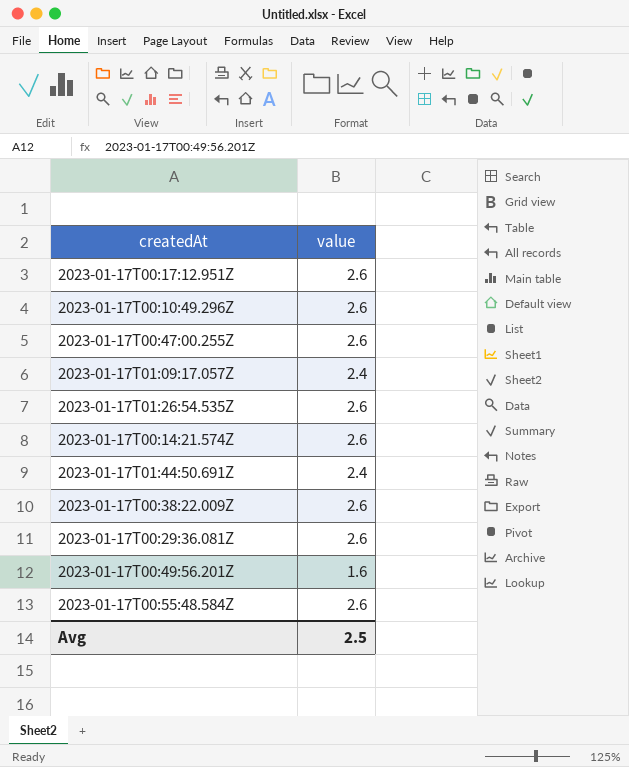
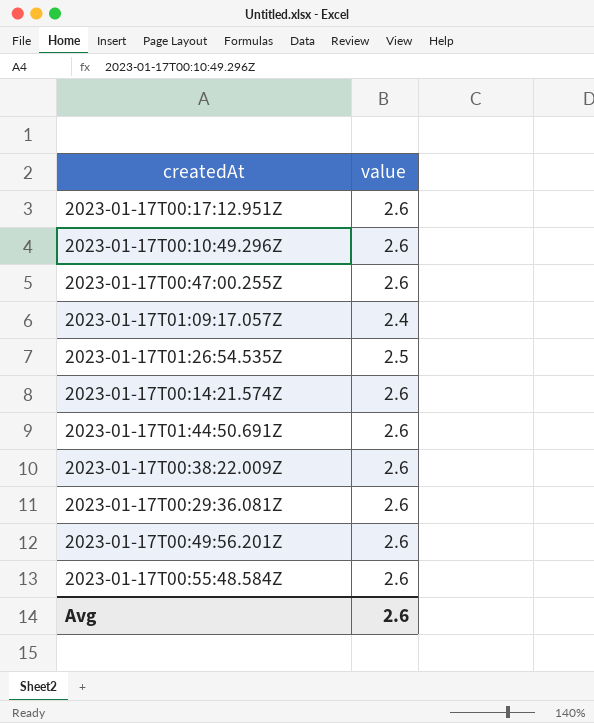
2023-01-17T01:26:54.535Z | value: 2.6 -> 2.5
2023-01-17T01:44:50.691Z | value: 2.4 -> 2.6
2023-01-17T00:49:56.201Z | value: 1.6 -> 2.6
Avg | value: 2.5 -> 2.6

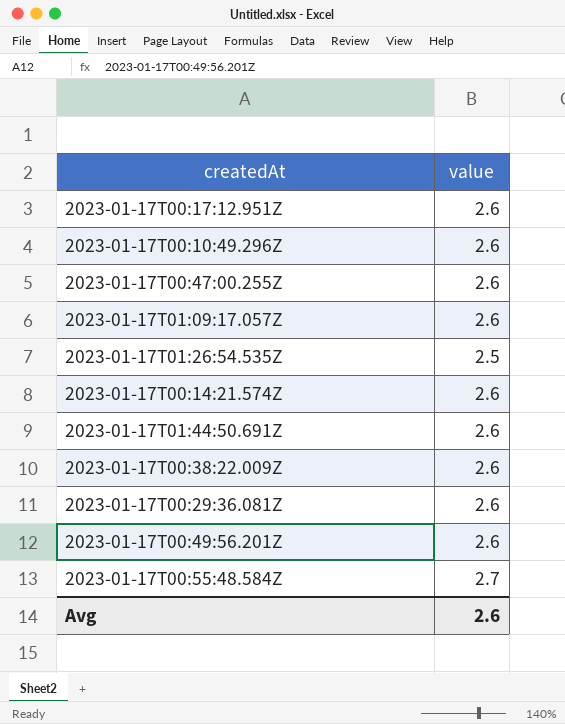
2023-01-17T01:09:17.057Z | value: 2.4 -> 2.6
2023-01-17T00:55:48.584Z | value: 2.6 -> 2.7

